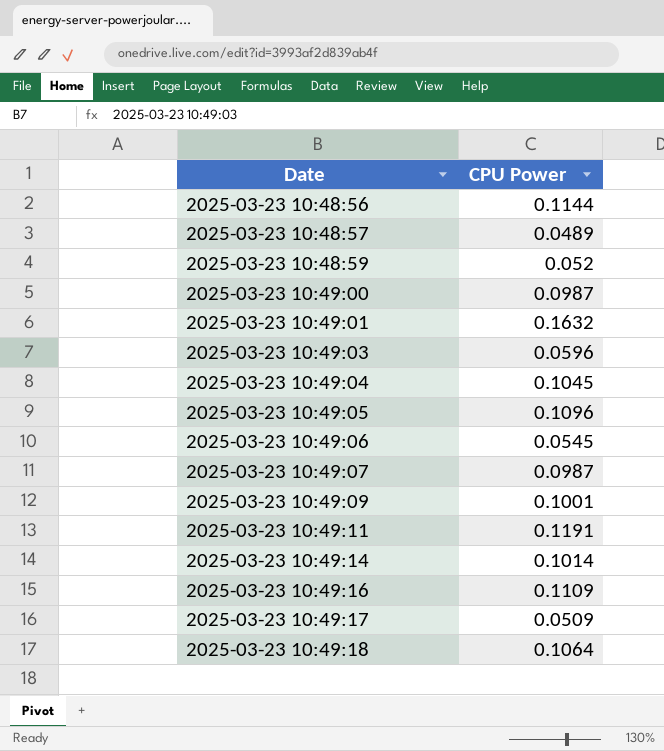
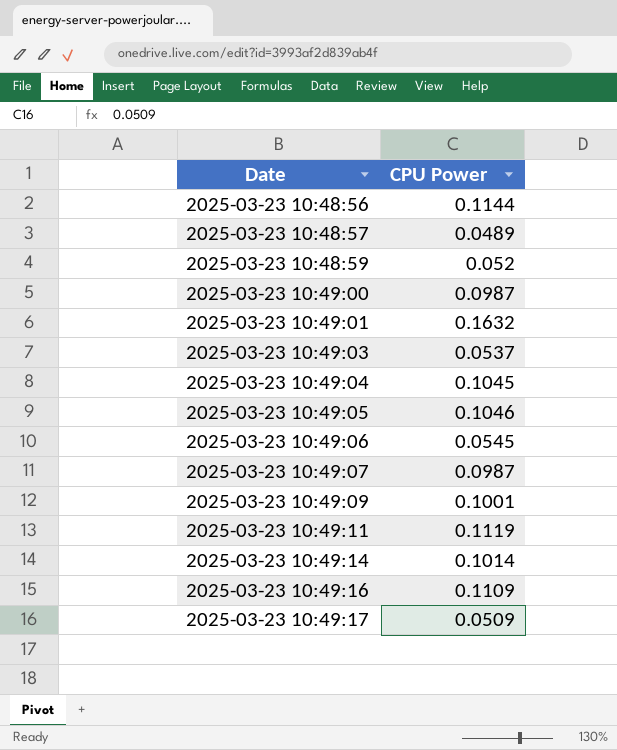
row 2025-03-23 10:49:18: 0.1064 -> none
2025-03-23 10:49:03 | CPU Power: 0.0596 -> 0.0537
2025-03-23 10:49:05 | CPU Power: 0.1096 -> 0.1046
2025-03-23 10:49:11 | CPU Power: 0.1191 -> 0.1119

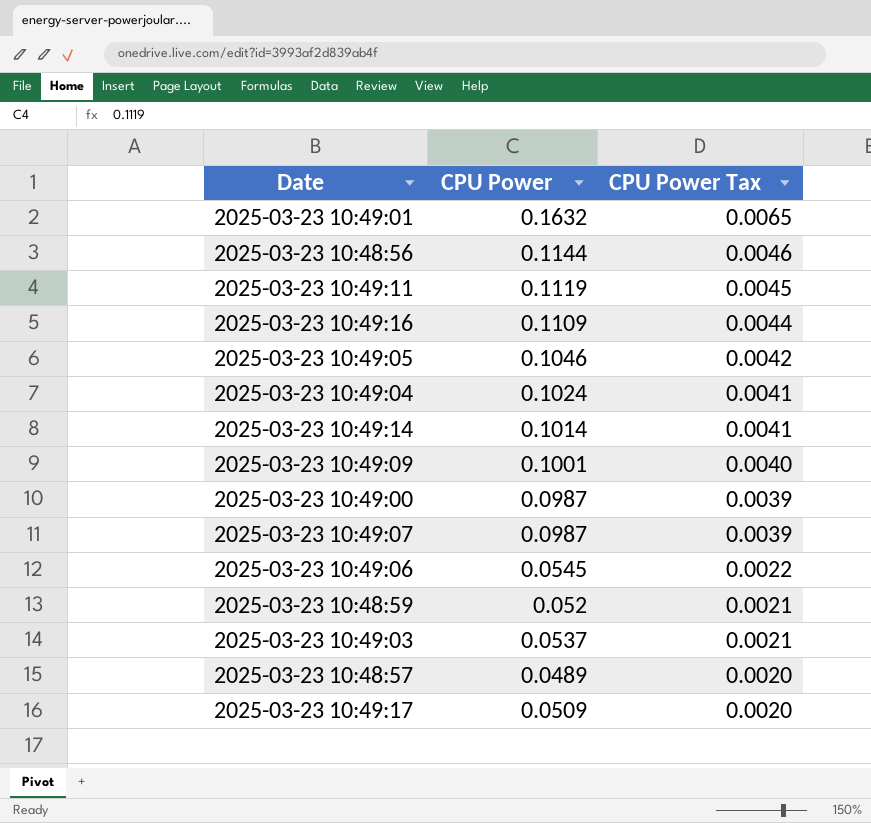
row order: Date ascending -> CPU Power Tax descending
column CPU Power Tax | formula: none -> [CPU Power] * 0.04
2025-03-23 10:49:04 | CPU Power: 0.1045 -> 0.1024

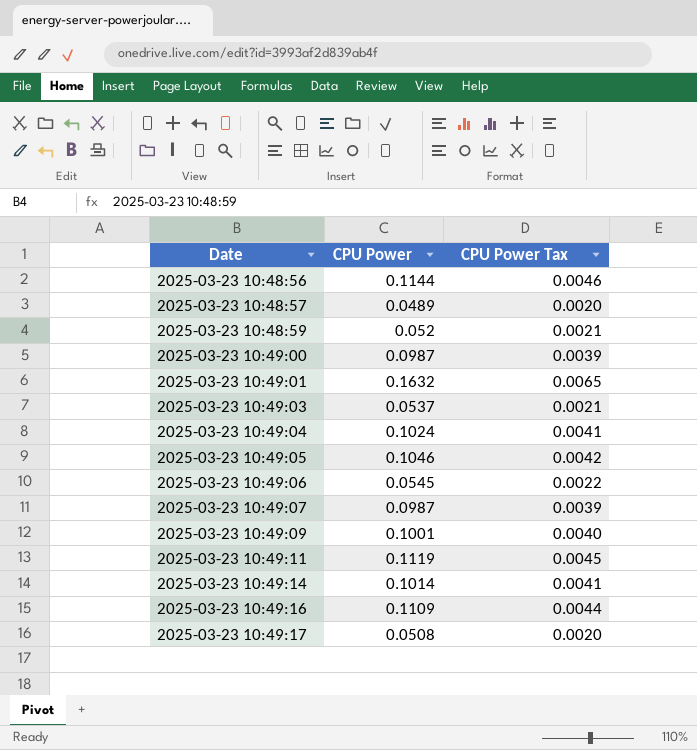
row order: CPU Power Tax descending -> Date ascending
2025-03-23 10:49:17 | CPU Power: 0.0509 -> 0.0508

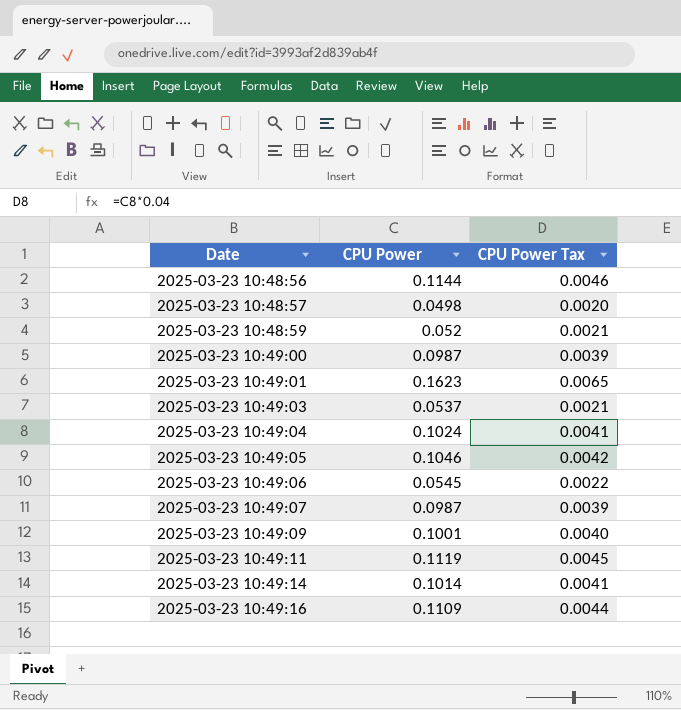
row 2025-03-23 10:49:17: 0.0508 | 0.0020 -> none
2025-03-23 10:48:57 | CPU Power: 0.0489 -> 0.0498
2025-03-23 10:49:01 | CPU Power: 0.1632 -> 0.1623

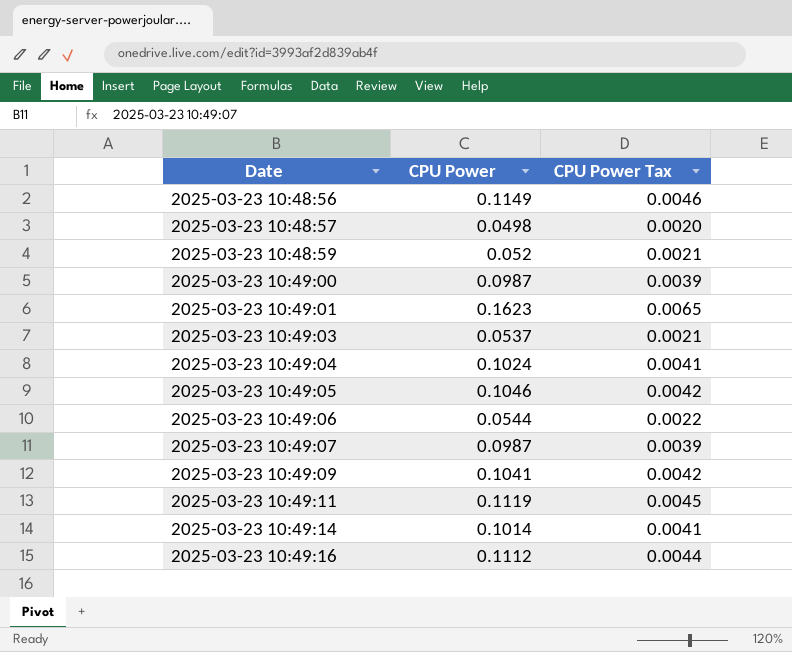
2025-03-23 10:48:56 | CPU Power: 0.1144 -> 0.1149
2025-03-23 10:49:06 | CPU Power: 0.0545 -> 0.0544
2025-03-23 10:49:09 | CPU Power: 0.1001 -> 0.1041
2025-03-23 10:49:09 | CPU Power Tax: 0.0040 -> 0.0042
2025-03-23 10:49:16 | CPU Power: 0.1109 -> 0.1112

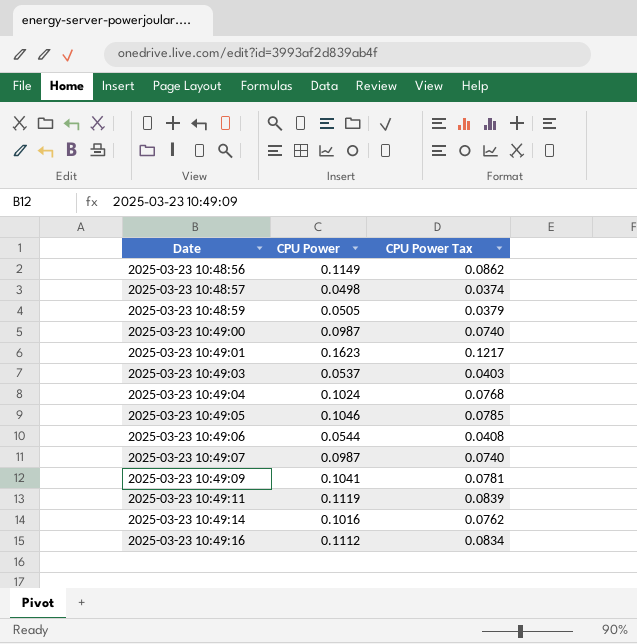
column CPU Power Tax | formula: [CPU Power] * 0.04 -> [CPU Power] * 0.75
2025-03-23 10:48:59 | CPU Power: 0.052 -> 0.0505
2025-03-23 10:49:14 | CPU Power: 0.1014 -> 0.1016

